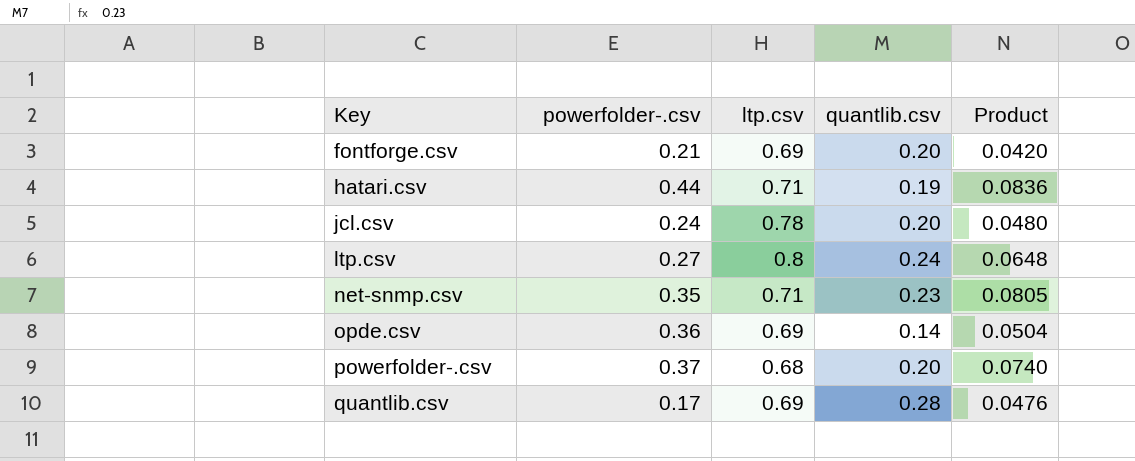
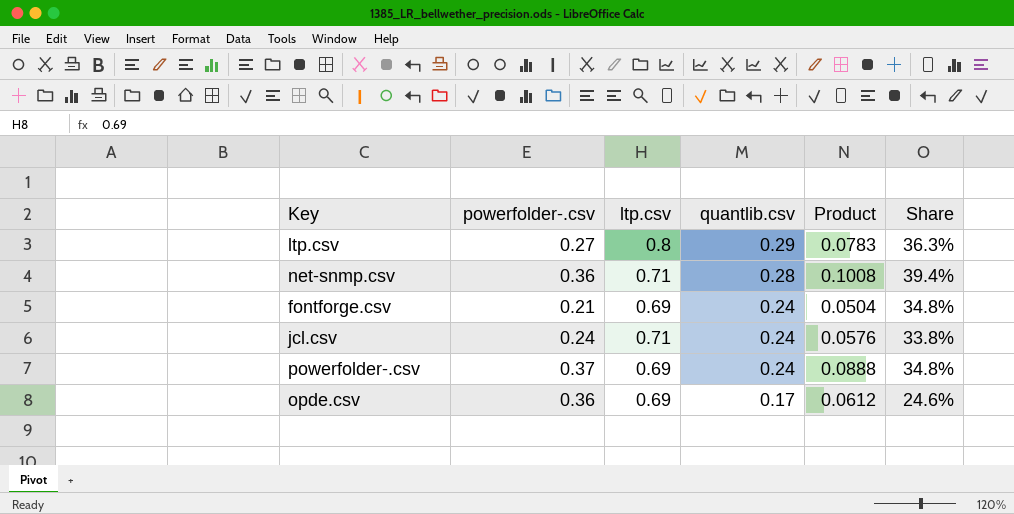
row order: Key ascending -> quantlib.csv descending
column Share | formula: none -> [quantlib.csv] / [ltp.csv]
row hatari.csv: 0.44 | 0.71 | 0.19 | 0.0836 -> none
row quantlib.csv: 0.17 | 0.69 | 0.28 | 0.0476 -> none
ltp.csv | quantlib.csv: 0.24 -> 0.29
ltp.csv | Product: 0.0648 -> 0.0783
net-snmp.csv | powerfolder-.csv: 0.35 -> 0.36
net-snmp.csv | quantlib.csv: 0.23 -> 0.28
net-snmp.csv | Product: 0.0805 -> 0.1008
fontforge.csv | quantlib.csv: 0.20 -> 0.24
fontforge.csv | Product: 0.0420 -> 0.0504
jcl.csv | ltp.csv: 0.78 -> 0.71
jcl.csv | quantlib.csv: 0.20 -> 0.24
jcl.csv | Product: 0.0480 -> 0.0576
powerfolder-.csv | ltp.csv: 0.68 -> 0.69
powerfolder-.csv | quantlib.csv: 0.20 -> 0.24
powerfolder-.csv | Product: 0.0740 -> 0.0888
opde.csv | quantlib.csv: 0.14 -> 0.17
opde.csv | Product: 0.0504 -> 0.0612

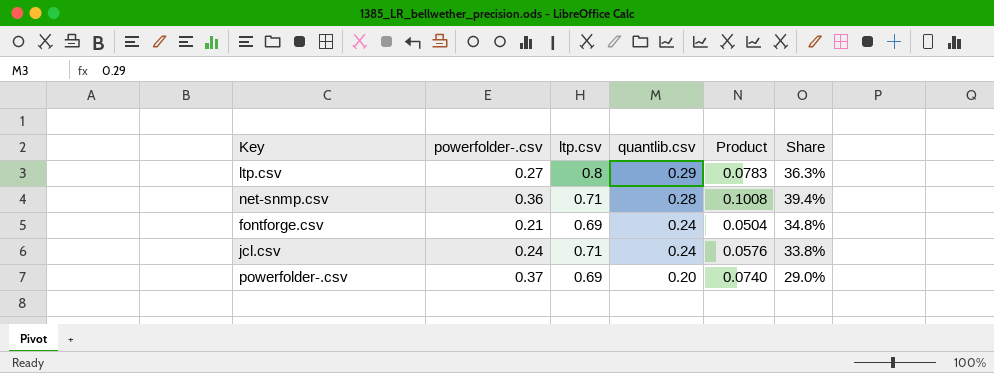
row opde.csv: 0.36 | 0.69 | 0.17 | 0.0612 | 24.6% -> none
powerfolder-.csv | quantlib.csv: 0.24 -> 0.20
powerfolder-.csv | Product: 0.0888 -> 0.0740
powerfolder-.csv | Share: 34.8% -> 29.0%

